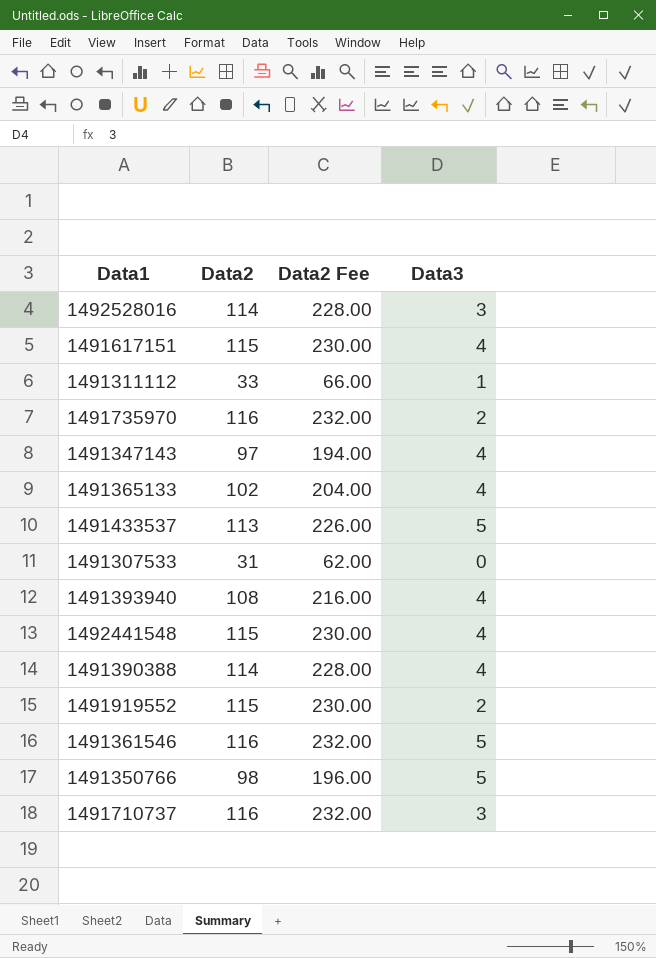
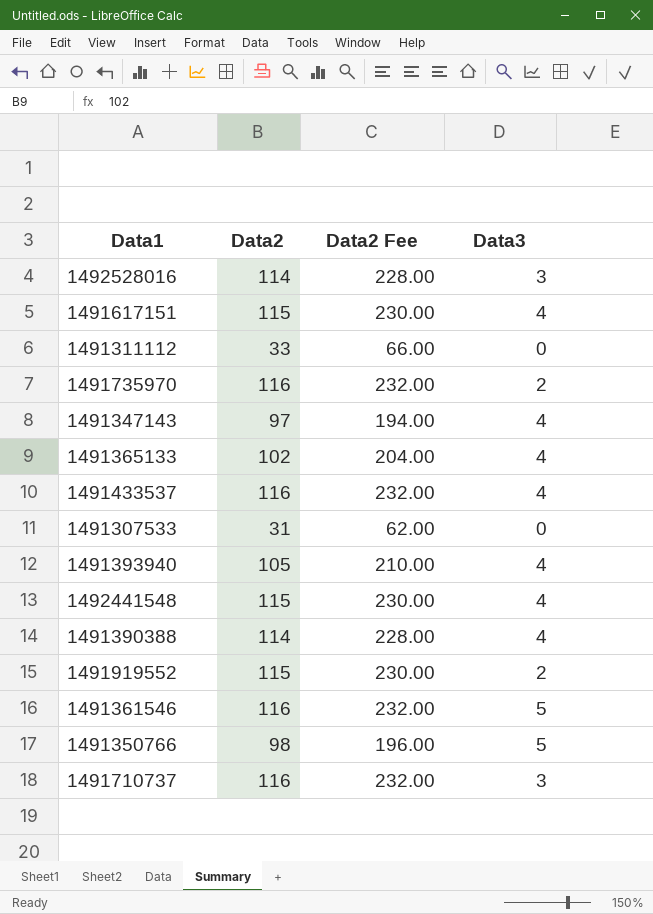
1491311112 | Data3: 1 -> 0
1491433537 | Data2: 113 -> 116
1491433537 | Data2 Fee: 226.00 -> 232.00
1491433537 | Data3: 5 -> 4
1491393940 | Data2: 108 -> 105
1491393940 | Data2 Fee: 216.00 -> 210.00

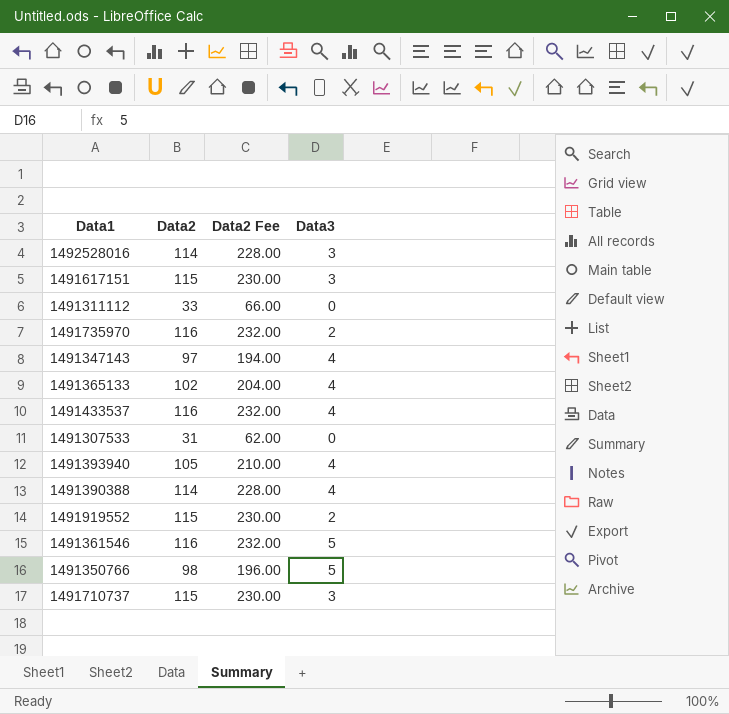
row 1492441548: 115 | 230.00 | 4 -> none
1491617151 | Data3: 4 -> 3
1491710737 | Data2: 116 -> 115
1491710737 | Data2 Fee: 232.00 -> 230.00

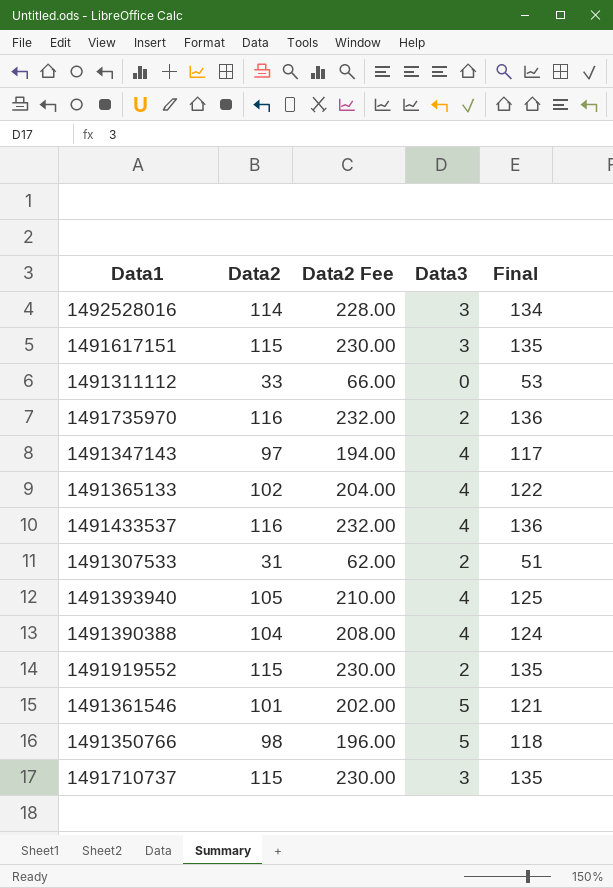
column Final | formula: none -> [Data2] + 20
1491307533 | Data3: 0 -> 2
1491390388 | Data2: 114 -> 104
1491390388 | Data2 Fee: 228.00 -> 208.00
1491361546 | Data2: 116 -> 101
1491361546 | Data2 Fee: 232.00 -> 202.00

